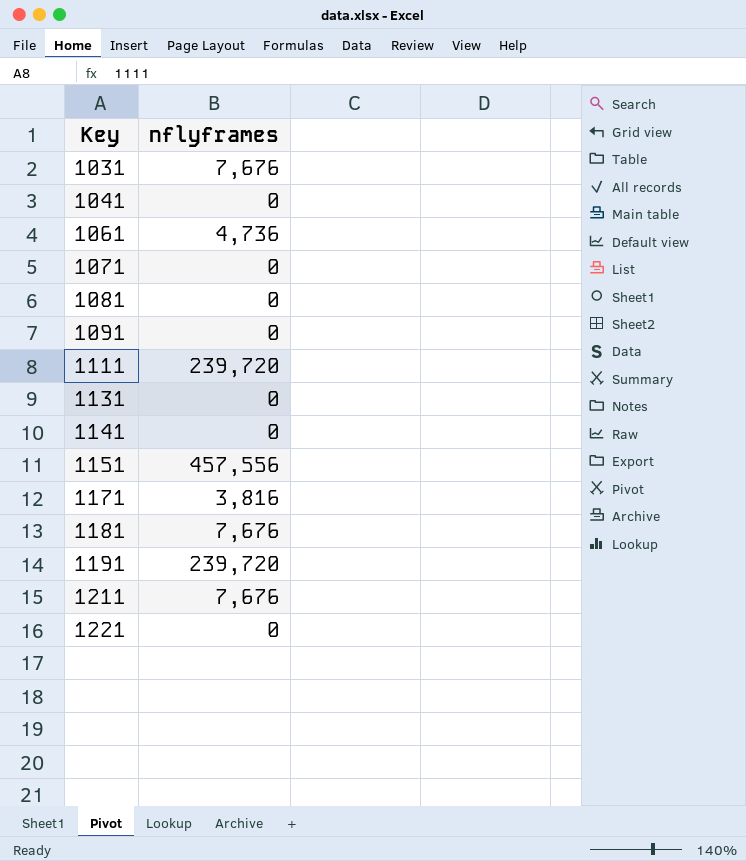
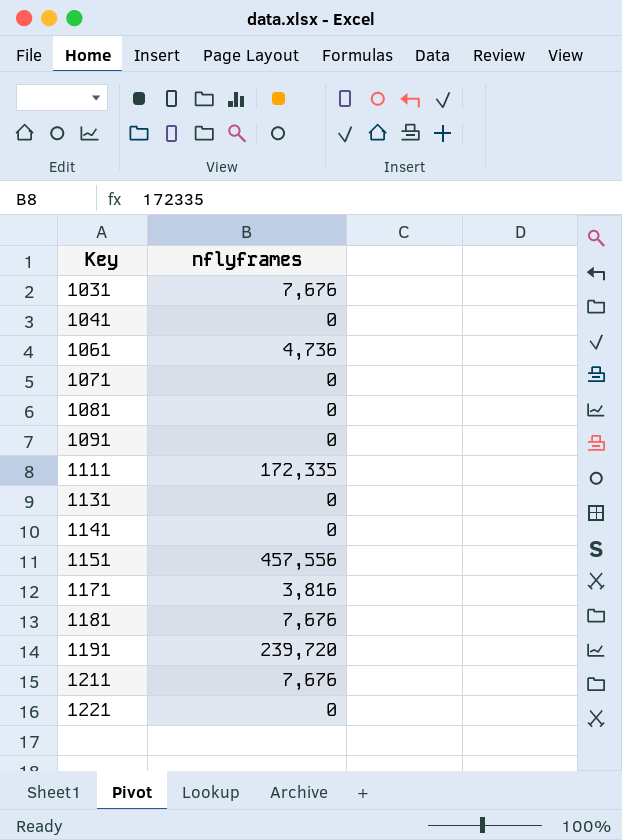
1111 | nflyframes: 239,720 -> 172,335

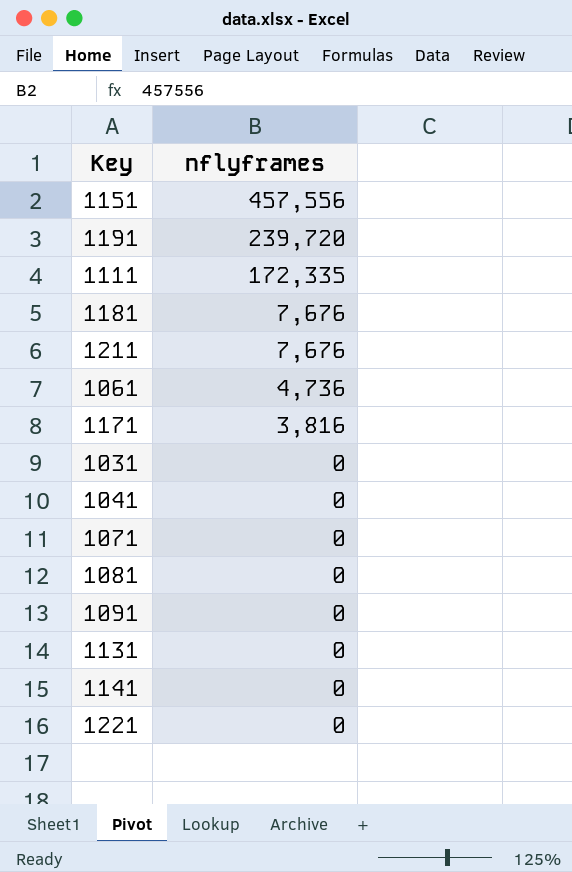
row order: Key ascending -> nflyframes descending
1031 | nflyframes: 7,676 -> 0

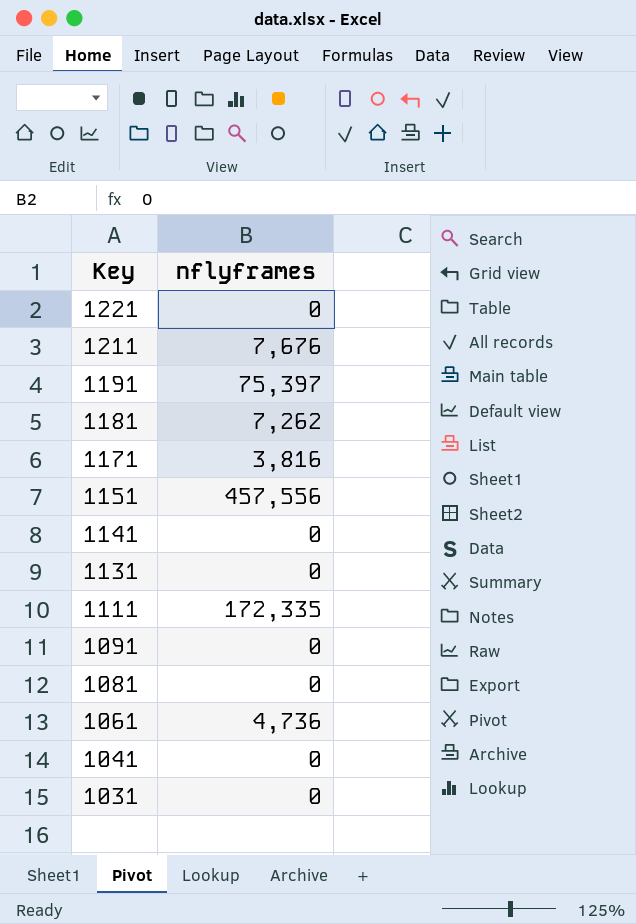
row order: nflyframes descending -> Key descending
row 1071: 0 -> none
1191 | nflyframes: 239,720 -> 75,397
1181 | nflyframes: 7,676 -> 7,262

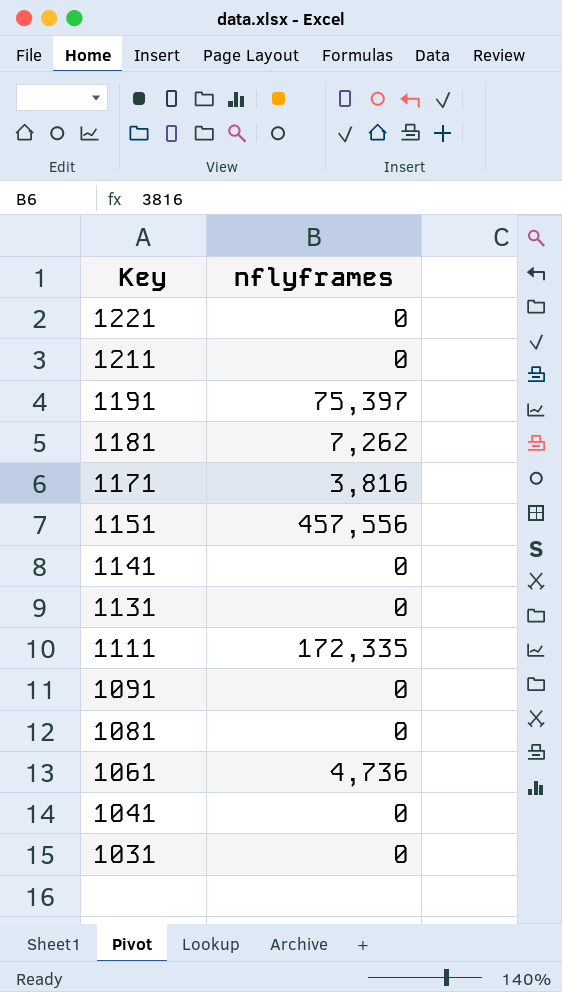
1211 | nflyframes: 7,676 -> 0

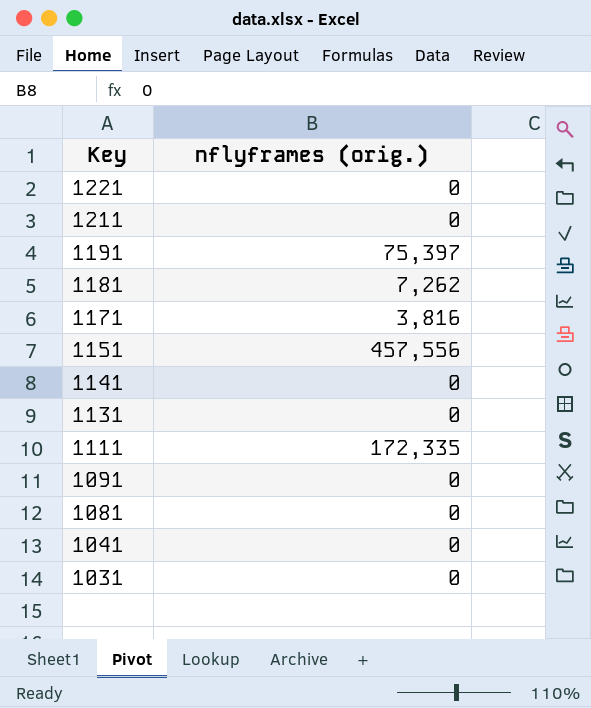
column name: nflyframes -> nflyframes (orig.)
row 1061: 4,736 -> none

